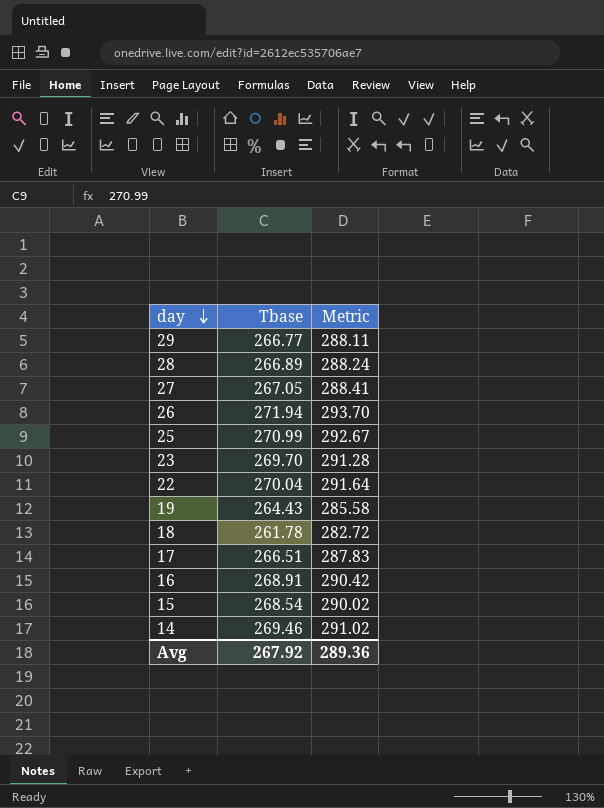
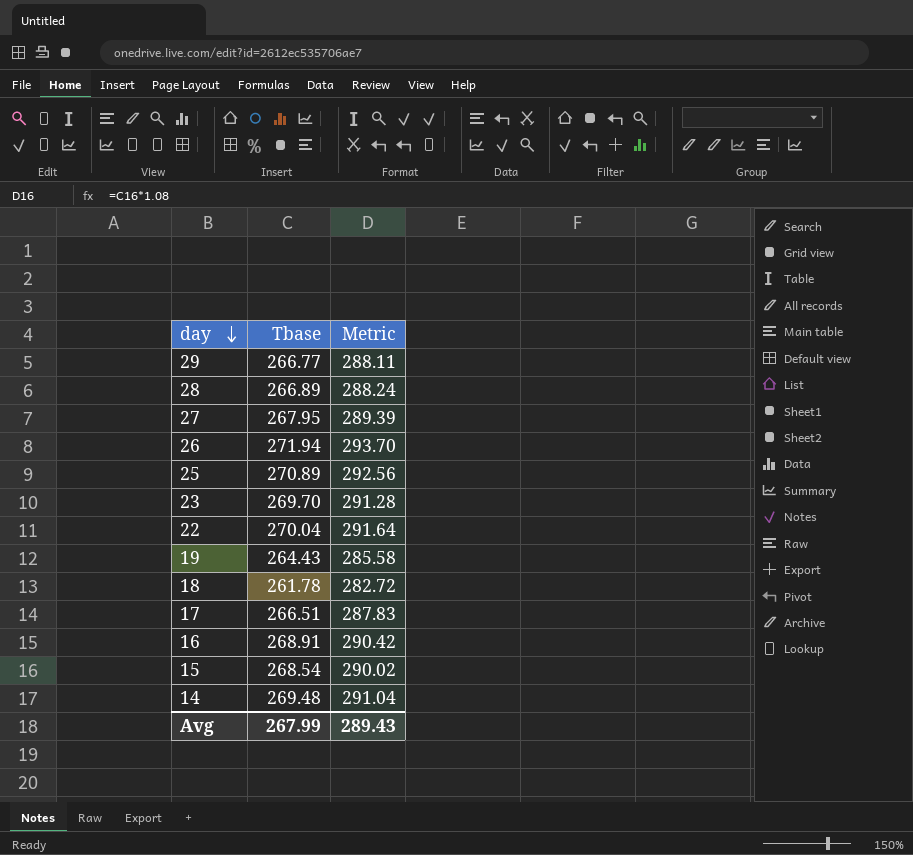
27 | Tbase: 267.05 -> 267.95
27 | Metric: 288.41 -> 289.39
25 | Tbase: 270.99 -> 270.89
25 | Metric: 292.67 -> 292.56
14 | Tbase: 269.46 -> 269.48
14 | Metric: 291.02 -> 291.04
Avg | Tbase: 267.92 -> 267.99
Avg | Metric: 289.36 -> 289.43

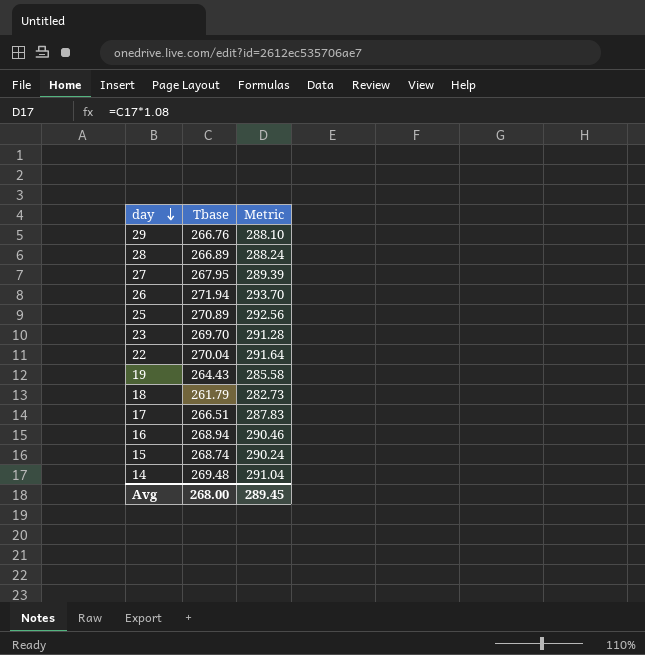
29 | Tbase: 266.77 -> 266.76
29 | Metric: 288.11 -> 288.10
18 | Tbase: 261.78 -> 261.79
18 | Metric: 282.72 -> 282.73
16 | Tbase: 268.91 -> 268.94
16 | Metric: 290.42 -> 290.46
15 | Tbase: 268.54 -> 268.74
15 | Metric: 290.02 -> 290.24
Avg | Tbase: 267.99 -> 268.00
Avg | Metric: 289.43 -> 289.45

